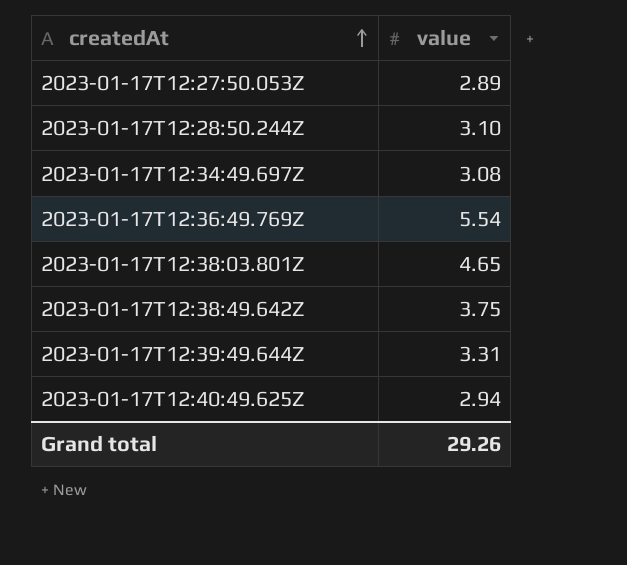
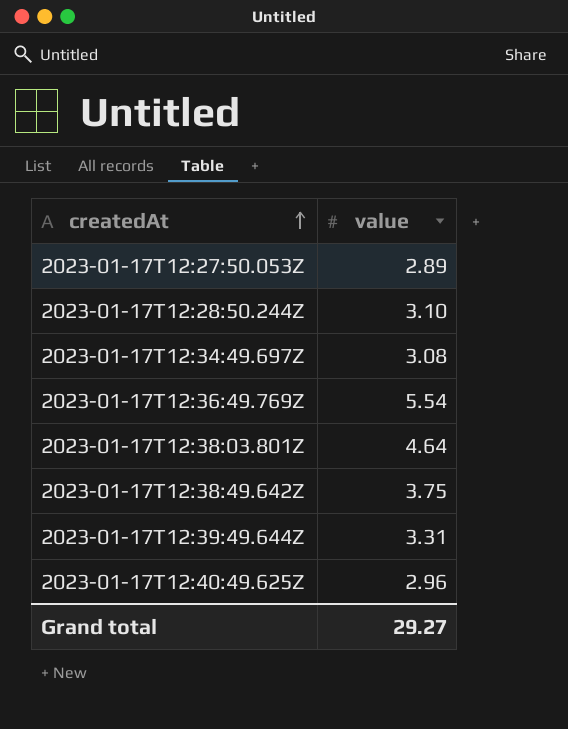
2023-01-17T12:38:03.801Z | value: 4.65 -> 4.64
2023-01-17T12:40:49.625Z | value: 2.94 -> 2.96
Grand total | value: 29.26 -> 29.27

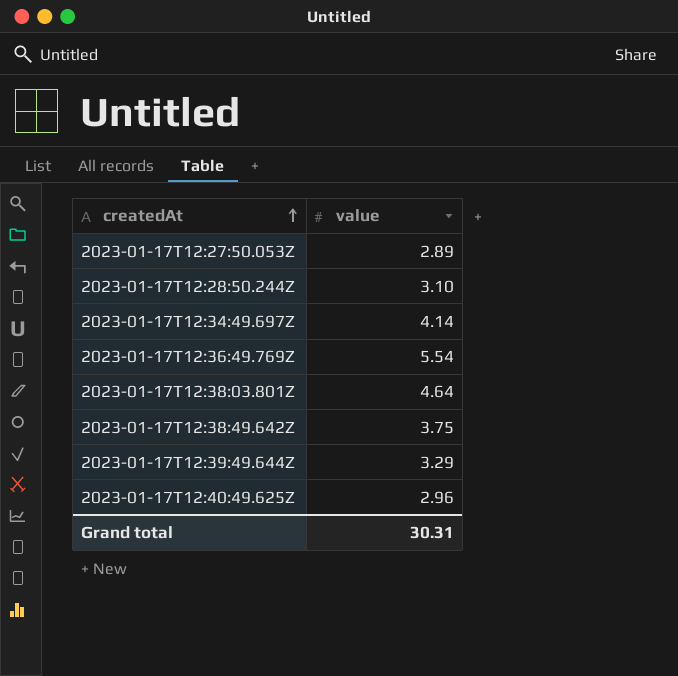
2023-01-17T12:34:49.697Z | value: 3.08 -> 4.14
2023-01-17T12:39:49.644Z | value: 3.31 -> 3.29
Grand total | value: 29.27 -> 30.31

